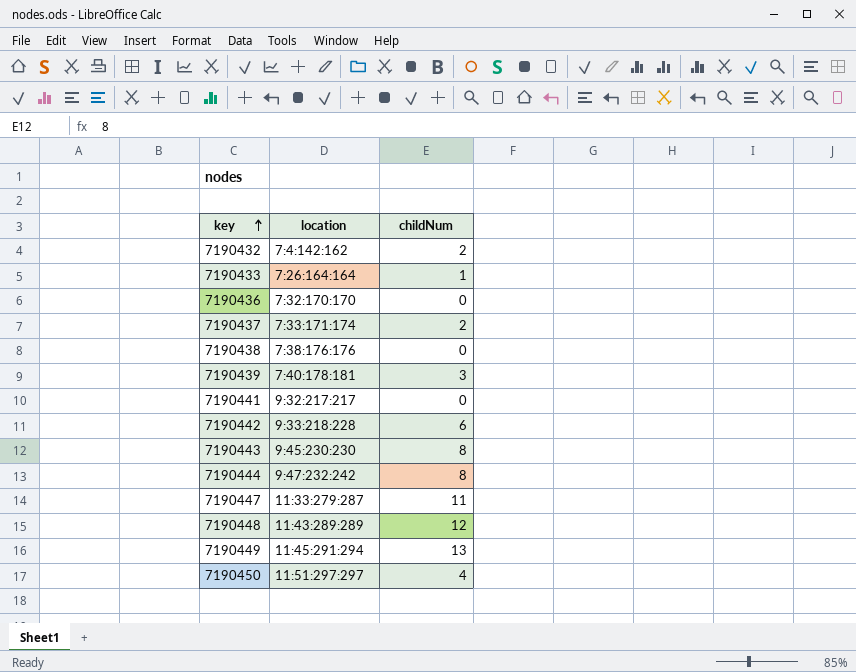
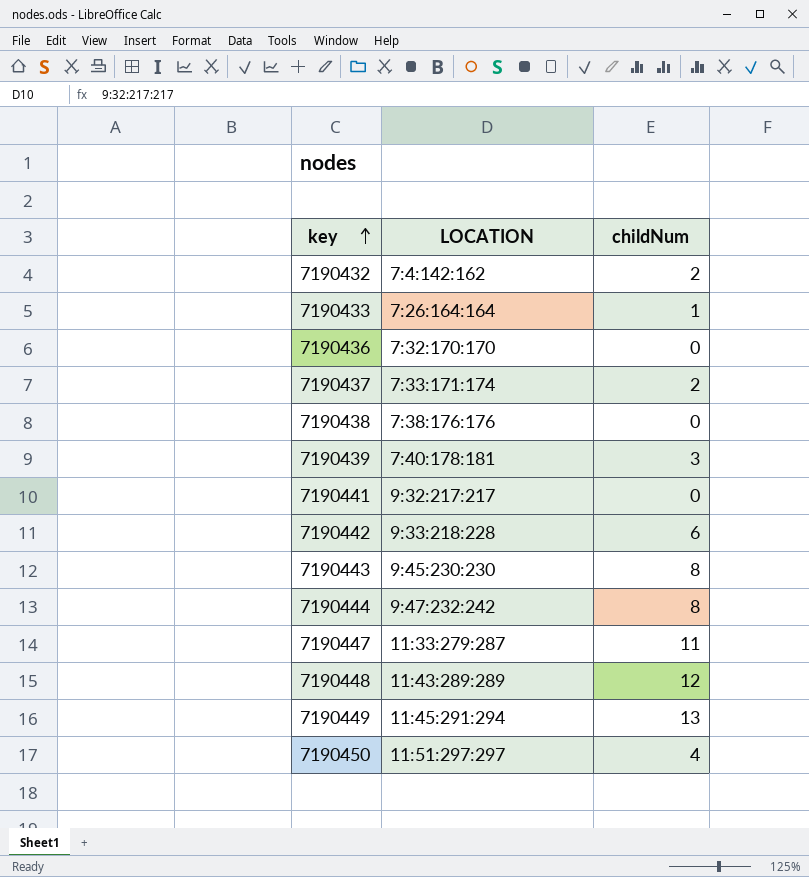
column name: location -> LOCATION

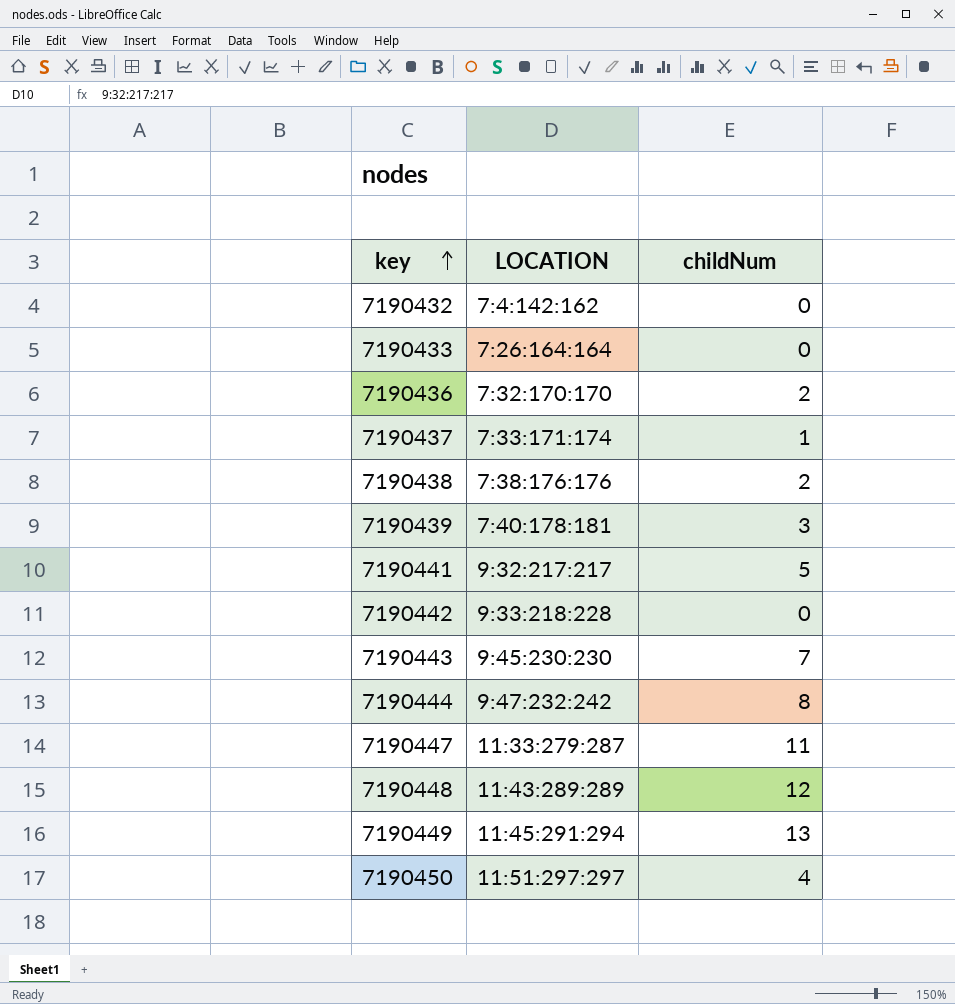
7190432 | childNum: 2 -> 0
7190433 | childNum: 1 -> 0
7190436 | childNum: 0 -> 2
7190437 | childNum: 2 -> 1
7190438 | childNum: 0 -> 2
7190441 | childNum: 0 -> 5
7190442 | childNum: 6 -> 0
7190443 | childNum: 8 -> 7

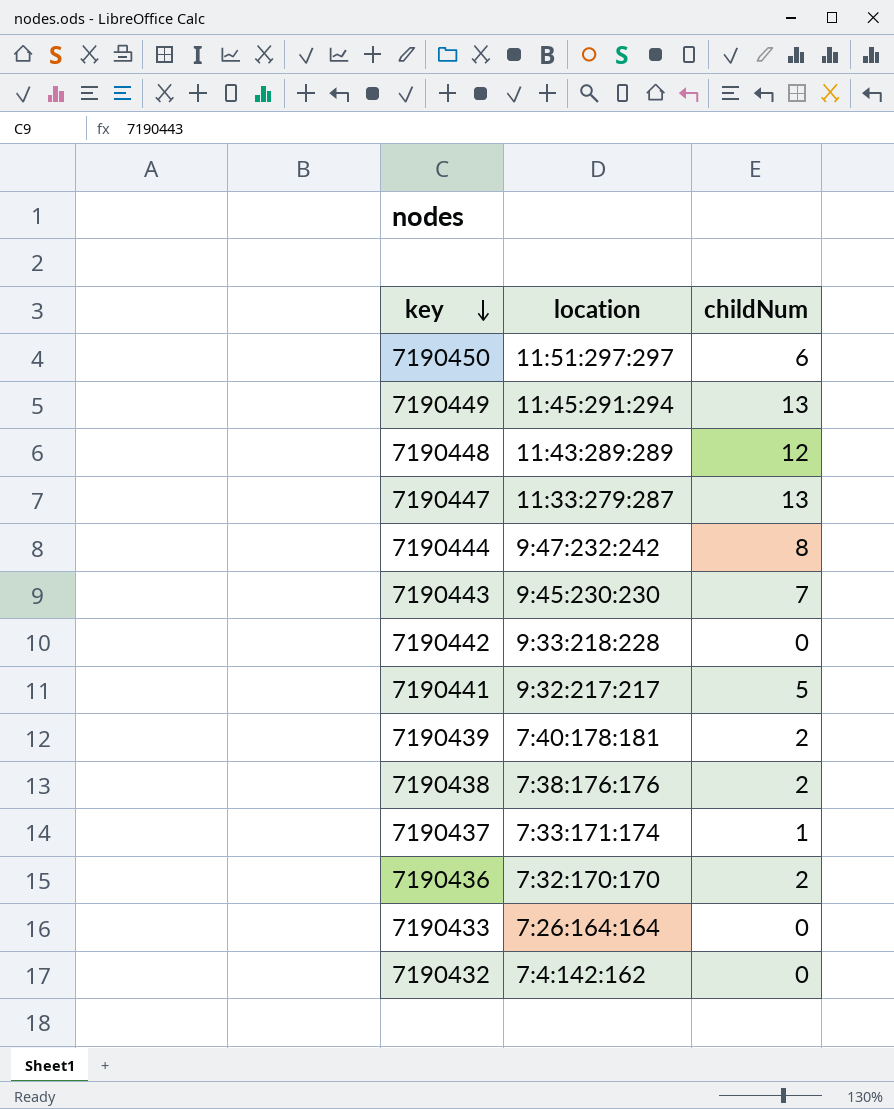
row order: key ascending -> key descending
column name: LOCATION -> location
7190450 | childNum: 4 -> 6
7190447 | childNum: 11 -> 13
7190439 | childNum: 3 -> 2

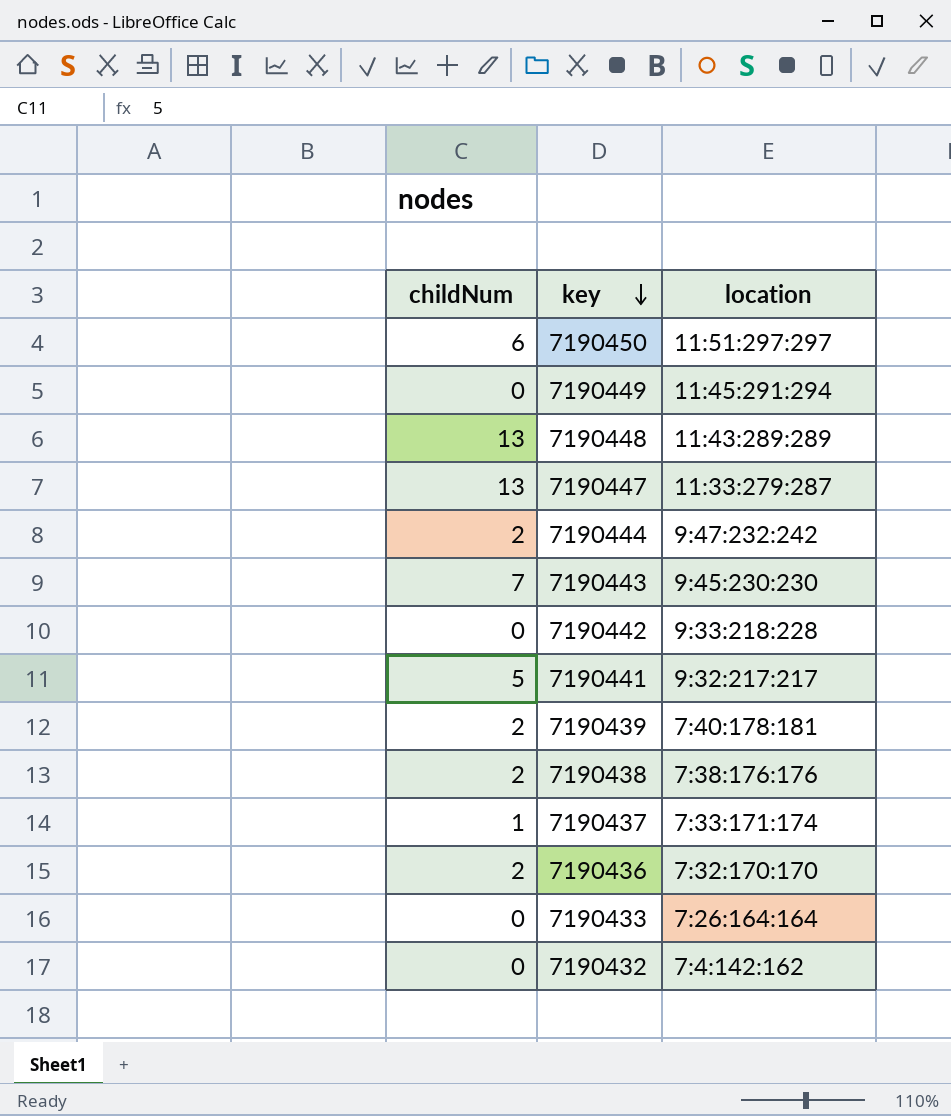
column childNum | position: 3 -> 1
7190449 | childNum: 13 -> 0
7190448 | childNum: 12 -> 13
7190444 | childNum: 8 -> 2

